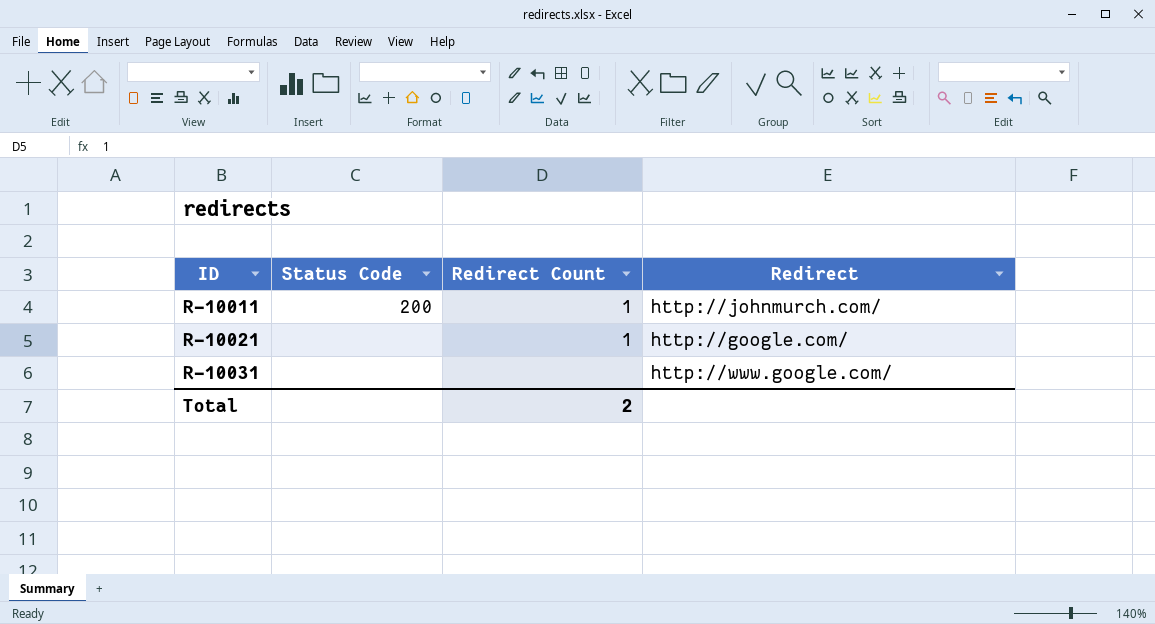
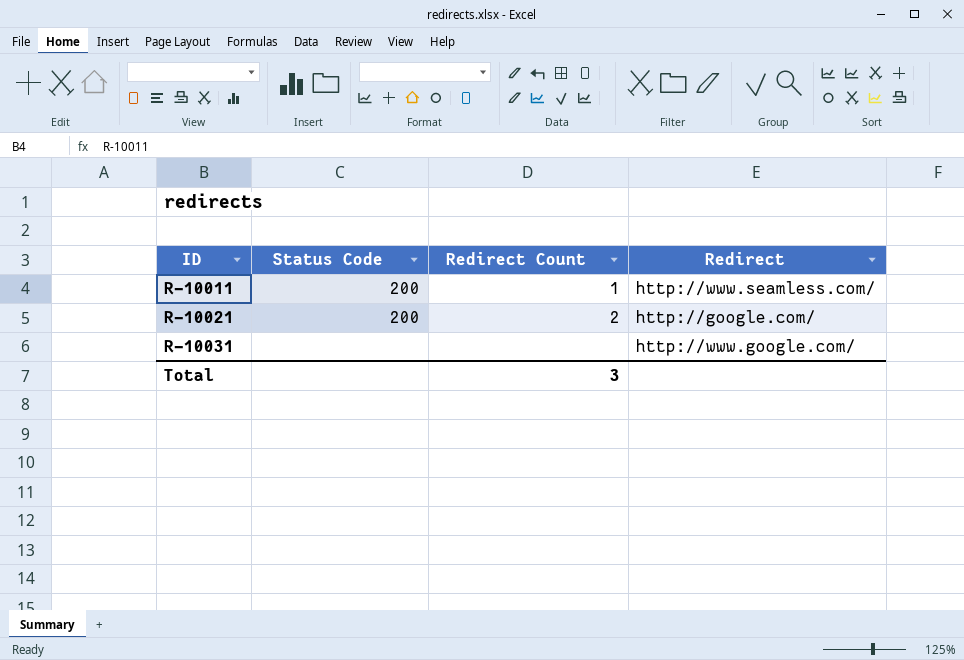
R-10011 | Redirect: http://johnmurch.com/ -> http://www.seamless.com/
R-10021 | Status Code: none -> 200
R-10021 | Redirect Count: 1 -> 2
Total | Redirect Count: 2 -> 3

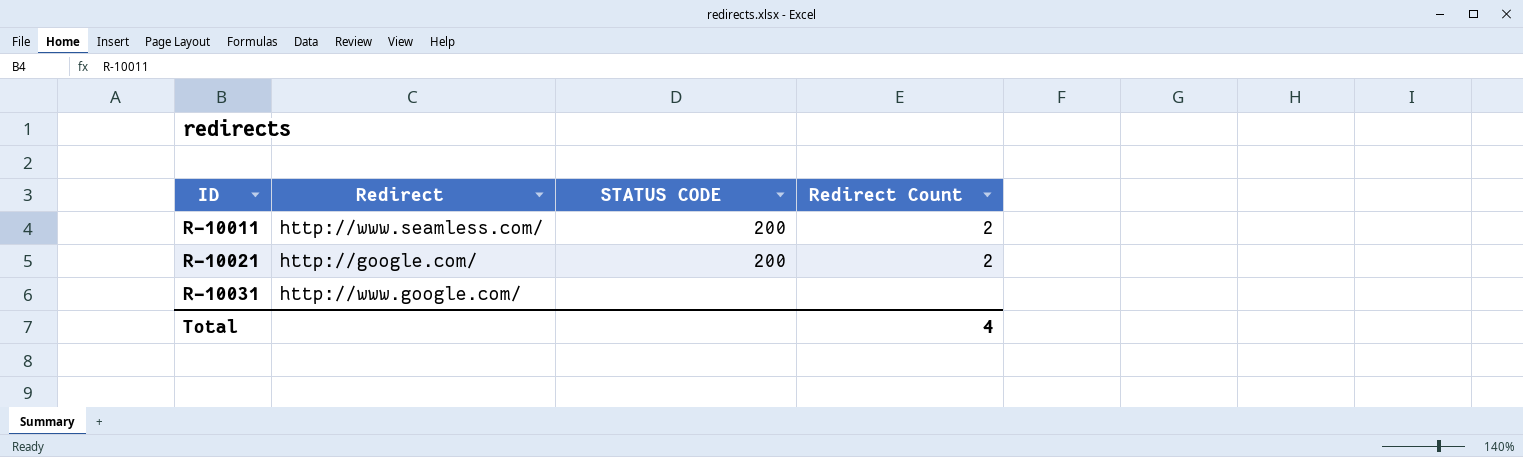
column Redirect | position: 4 -> 2
column name: Status Code -> STATUS CODE
R-10011 | Redirect Count: 1 -> 2
Total | Redirect Count: 3 -> 4

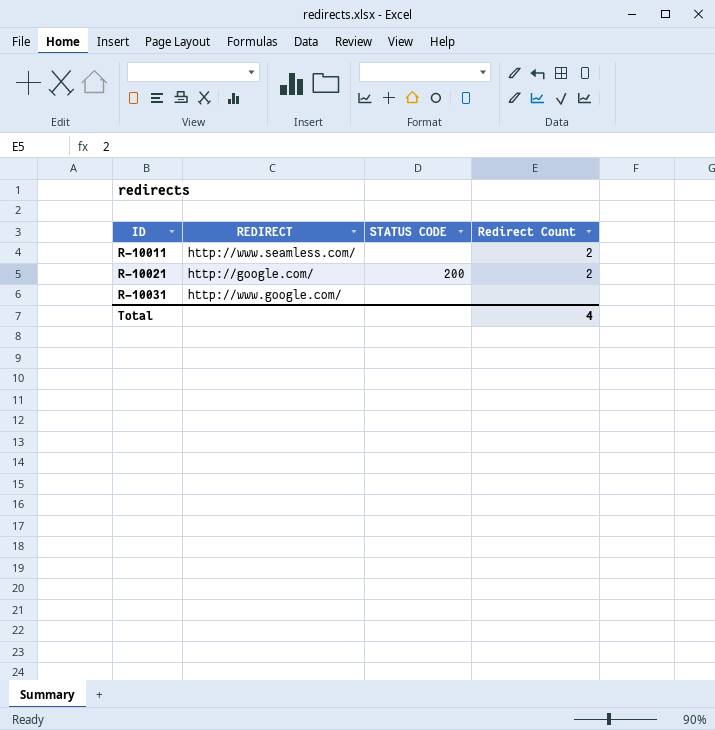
column name: Redirect -> REDIRECT
R-10011 | STATUS CODE: 200 -> none

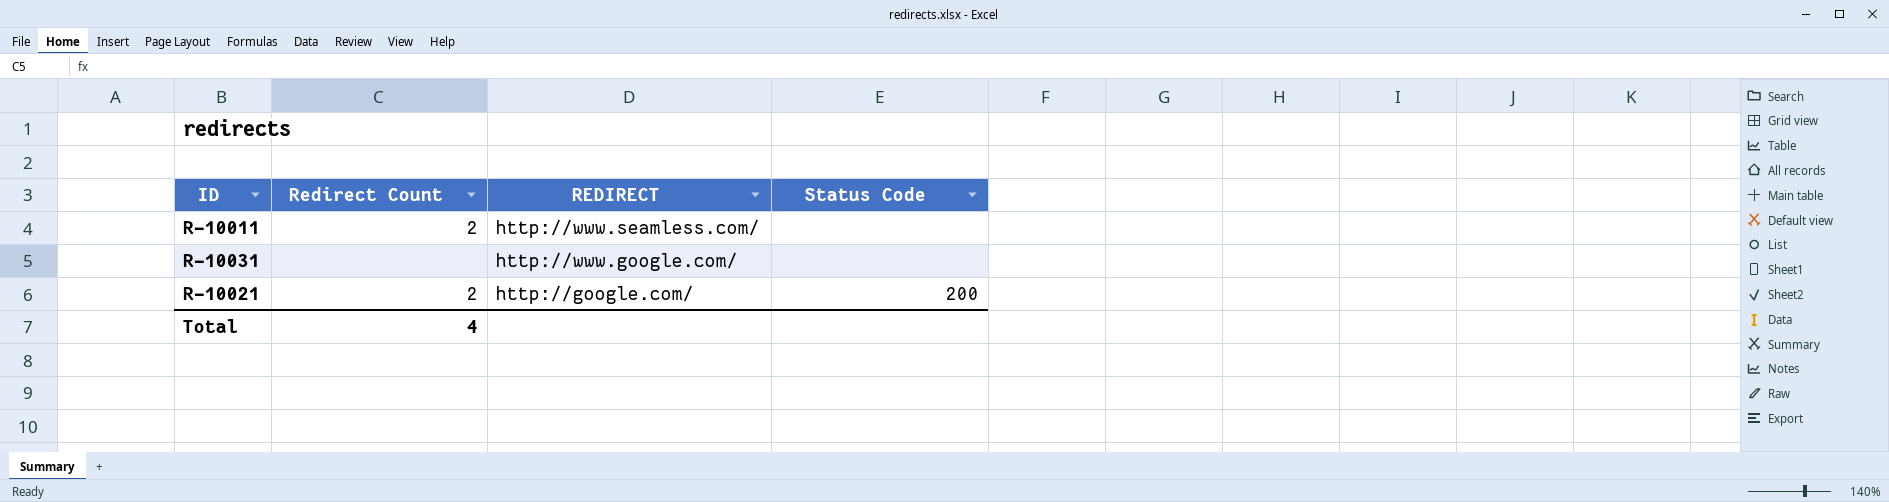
row order: ID ascending -> REDIRECT descending
column Redirect Count | position: 4 -> 2
column name: STATUS CODE -> Status Code

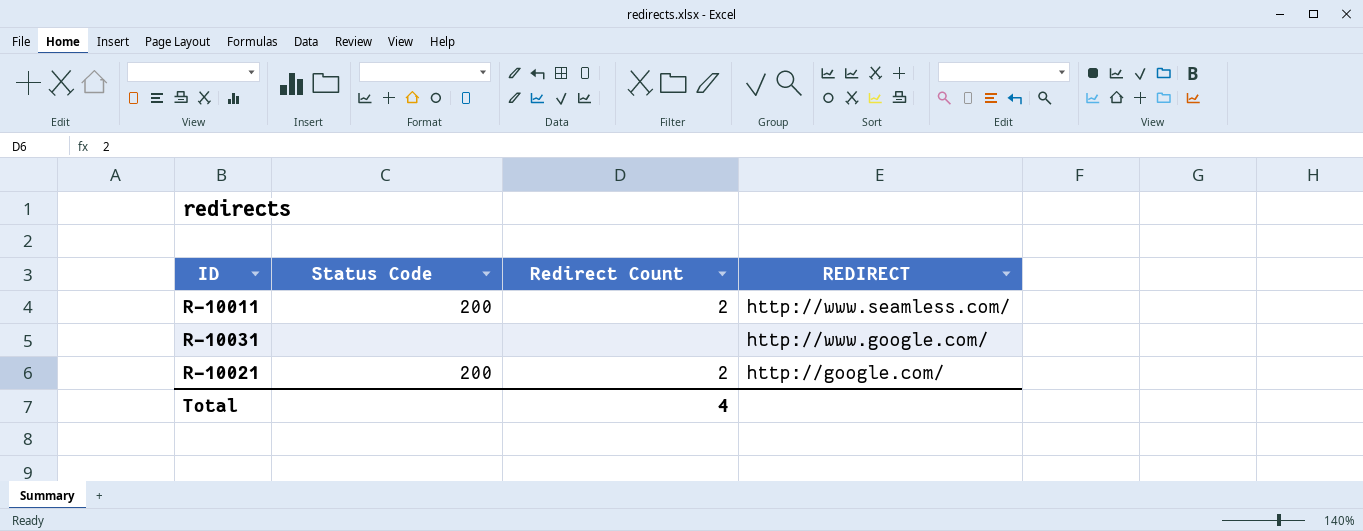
column Status Code | position: 4 -> 2
R-10011 | Status Code: none -> 200

